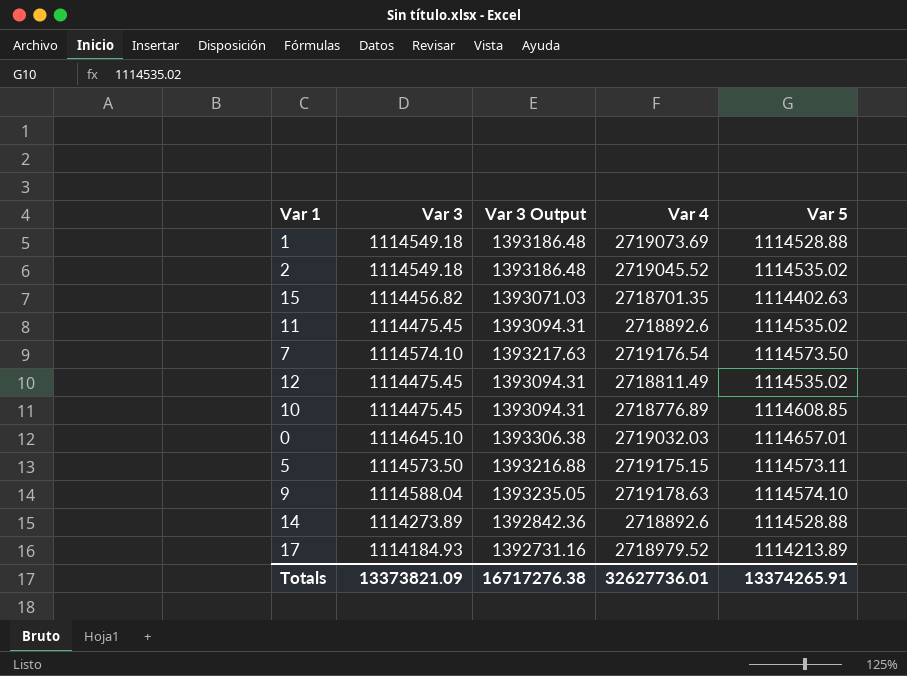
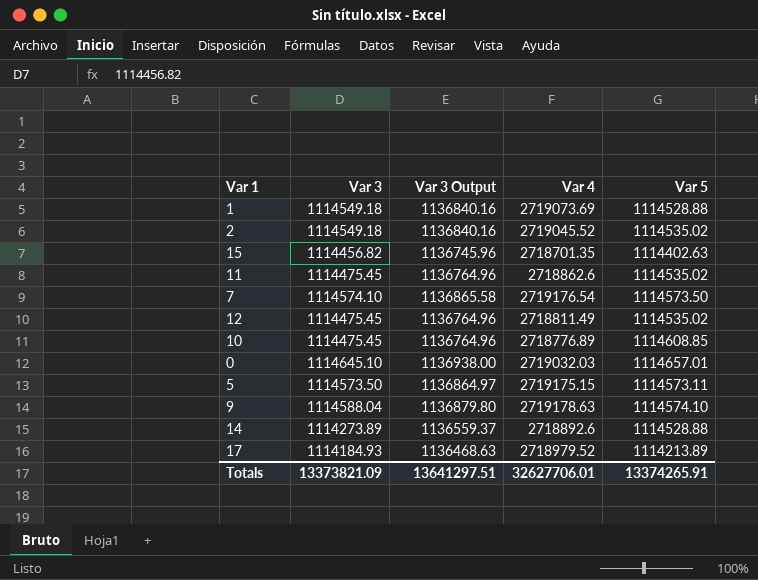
column Var 3 Output | formula: [Var 3] * 1.25 -> [Var 3] * 1.02
11 | Var 4: 2718892.6 -> 2718862.6
Totals | Var 3 Output: 16717276.38 -> 13641297.51
Totals | Var 4: 32627736.01 -> 32627706.01

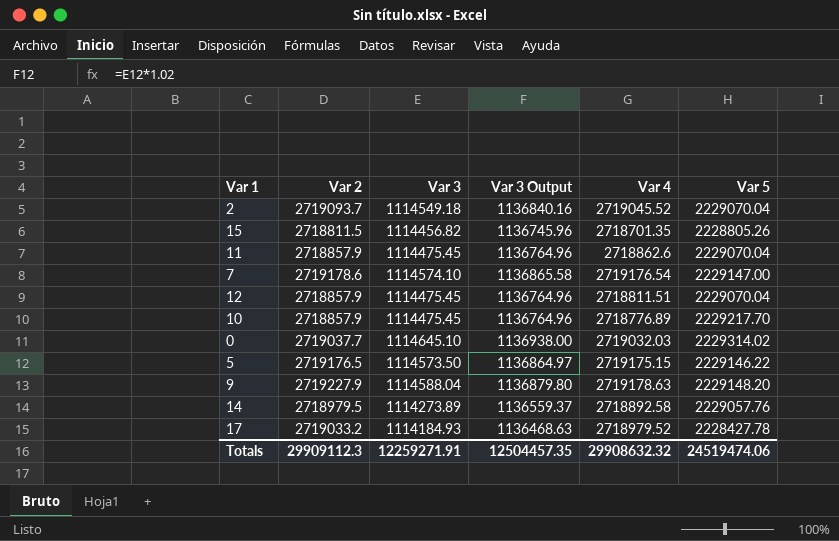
column Var 2 | position: none -> 2
row 1: 1114549.18 | 1136840.16 | 2719073.69 | 1114528.88 -> none
2 | Var 5: 1114535.02 -> 2229070.04
15 | Var 5: 1114402.63 -> 2228805.26
11 | Var 5: 1114535.02 -> 2229070.04
7 | Var 5: 1114573.50 -> 2229147.00
12 | Var 4: 2718811.49 -> 2718811.51
12 | Var 5: 1114535.02 -> 2229070.04
10 | Var 5: 1114608.85 -> 2229217.70
0 | Var 5: 1114657.01 -> 2229314.02
5 | Var 5: 1114573.11 -> 2229146.22
9 | Var 5: 1114574.10 -> 2229148.20
14 | Var 4: 2718892.6 -> 2718892.58
14 | Var 5: 1114528.88 -> 2229057.76
17 | Var 5: 1114213.89 -> 2228427.78
Totals | Var 3: 13373821.09 -> 12259271.91
Totals | Var 3 Output: 13641297.51 -> 12504457.35
Totals | Var 4: 32627706.01 -> 29908632.32
Totals | Var 5: 13374265.91 -> 24519474.06

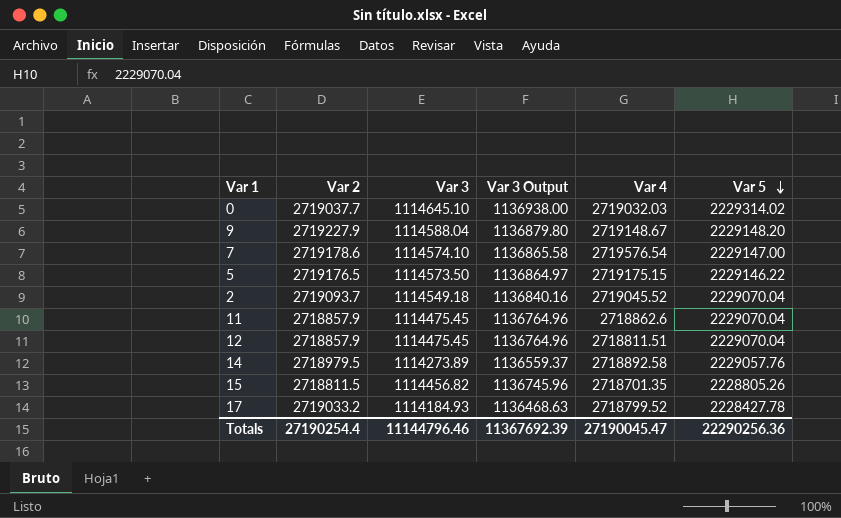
row order: none -> Var 5 descending
row 10: 2718857.9 | 1114475.45 | 1136764.96 | 2718776.89 | 2229217.70 -> none
9 | Var 4: 2719178.63 -> 2719148.67
7 | Var 4: 2719176.54 -> 2719576.54
17 | Var 4: 2718979.52 -> 2718799.52
Totals | Var 2: 29909112.3 -> 27190254.4
Totals | Var 3: 12259271.91 -> 11144796.46
Totals | Var 3 Output: 12504457.35 -> 11367692.39
Totals | Var 4: 29908632.32 -> 27190045.47
Totals | Var 5: 24519474.06 -> 22290256.36

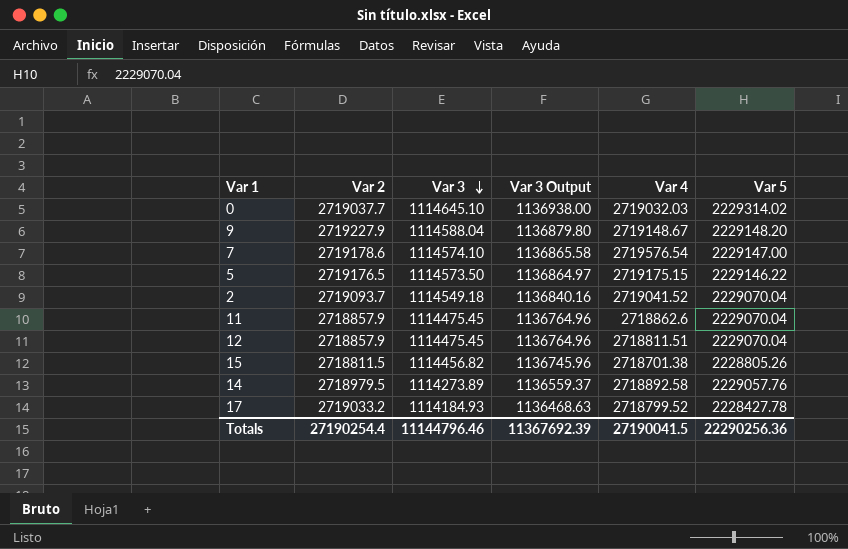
row order: Var 5 descending -> Var 3 descending
2 | Var 4: 2719045.52 -> 2719041.52
15 | Var 4: 2718701.35 -> 2718701.38
Totals | Var 4: 27190045.47 -> 27190041.5

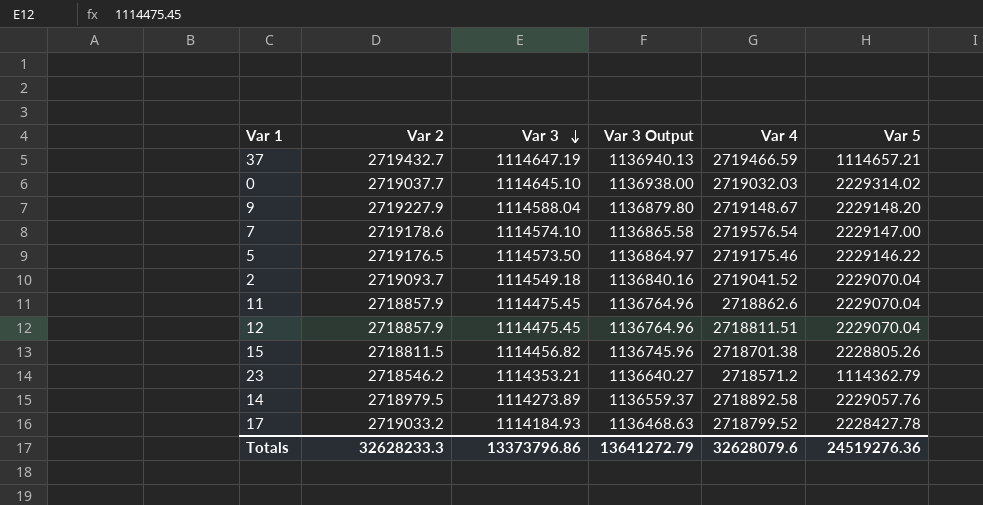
row 37: none -> 2719432.7 | 1114647.19 | 1136940.13 | 2719466.59 | 1114657.21
5 | Var 4: 2719175.15 -> 2719175.46
row 23: none -> 2718546.2 | 1114353.21 | 1136640.27 | 2718571.2 | 1114362.79
Totals | Var 2: 27190254.4 -> 32628233.3
Totals | Var 3: 11144796.46 -> 13373796.86
Totals | Var 3 Output: 11367692.39 -> 13641272.79
Totals | Var 4: 27190041.5 -> 32628079.6
Totals | Var 5: 22290256.36 -> 24519276.36

